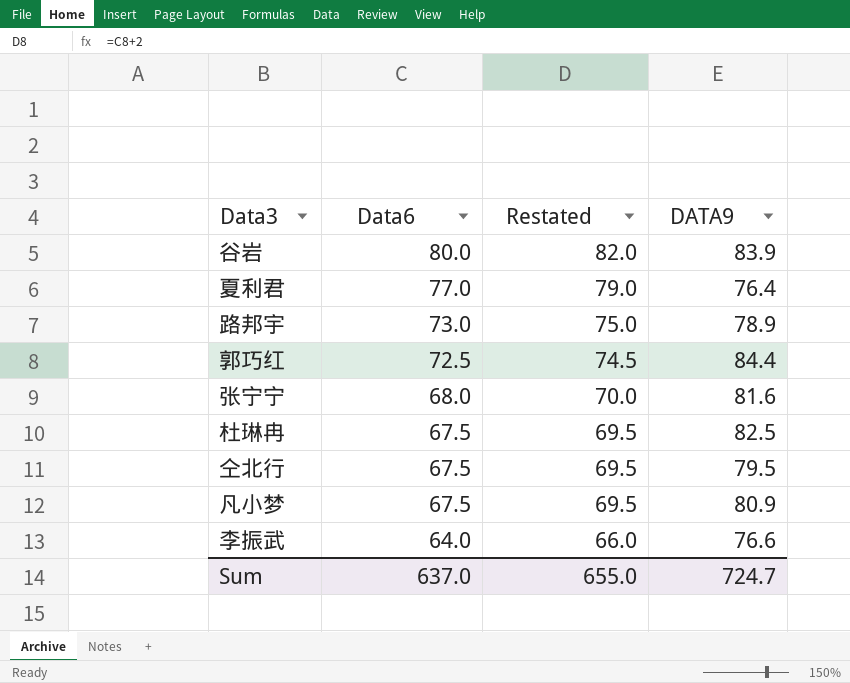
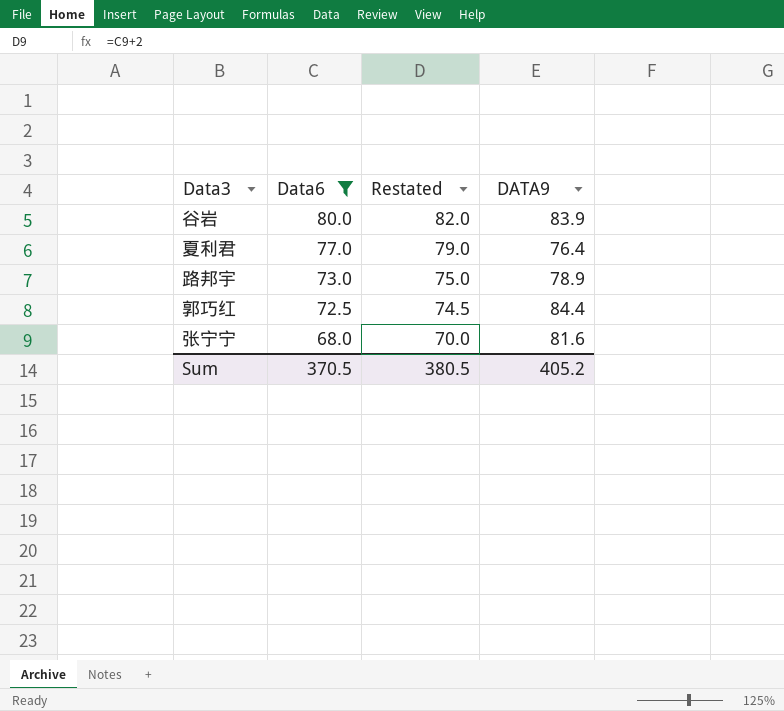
filter: none -> Data6 >= 68.0
Sum | Data6: 637.0 -> 370.5
Sum | Restated: 655.0 -> 380.5
Sum | DATA9: 724.7 -> 405.2

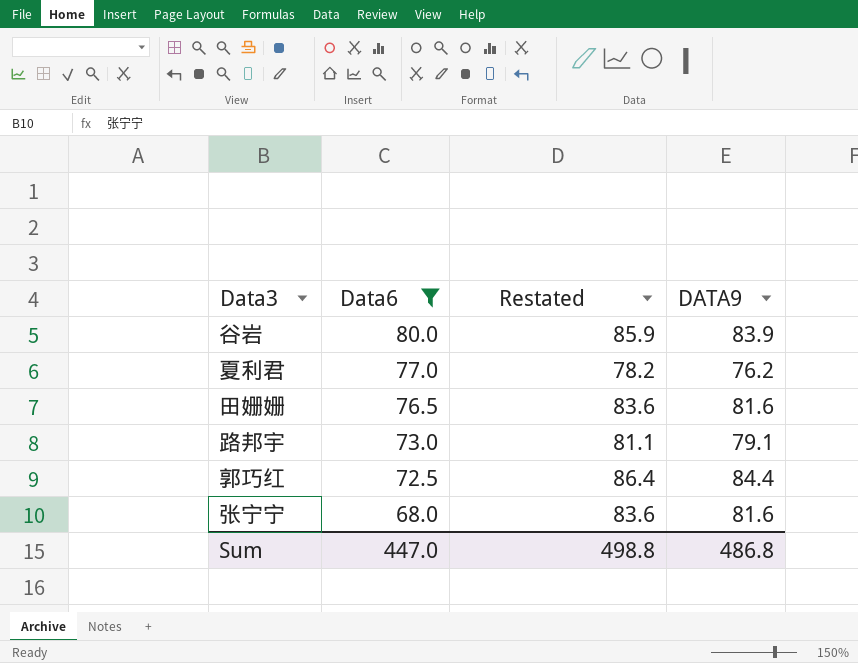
column Restated | formula: [Data6] + 2 -> [DATA9] + 2
夏利君 | DATA9: 76.4 -> 76.2
row 田姗姗: none -> 76.5 | 83.6 | 81.6
路邦宇 | DATA9: 78.9 -> 79.1
Sum | Data6: 370.5 -> 447.0
Sum | Restated: 380.5 -> 498.8
Sum | DATA9: 405.2 -> 486.8

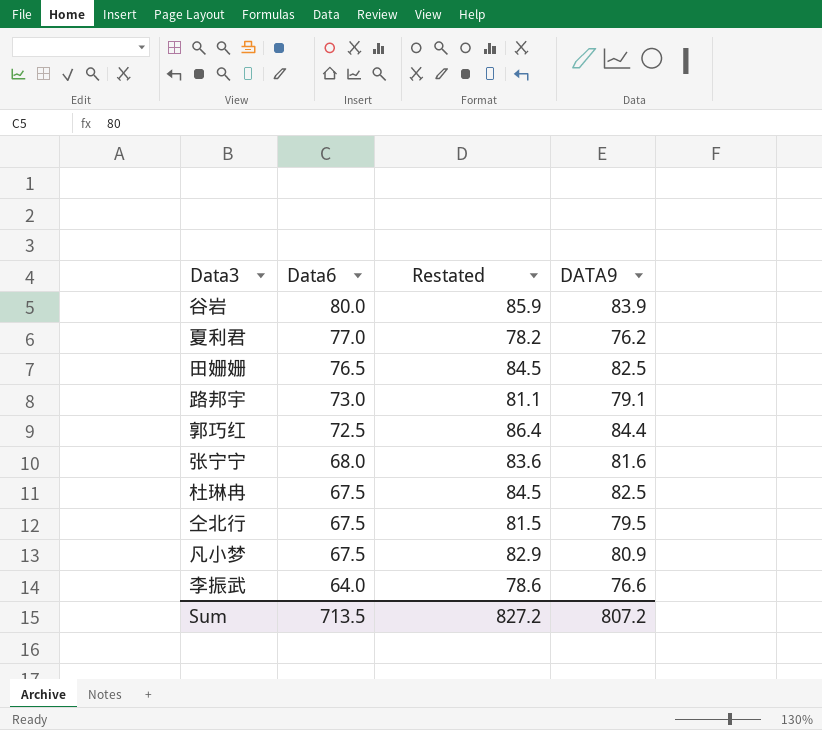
filter: Data6 >= 68.0 -> none
田姗姗 | Restated: 83.6 -> 84.5
田姗姗 | DATA9: 81.6 -> 82.5
Sum | Data6: 447.0 -> 713.5
Sum | Restated: 498.8 -> 827.2
Sum | DATA9: 486.8 -> 807.2

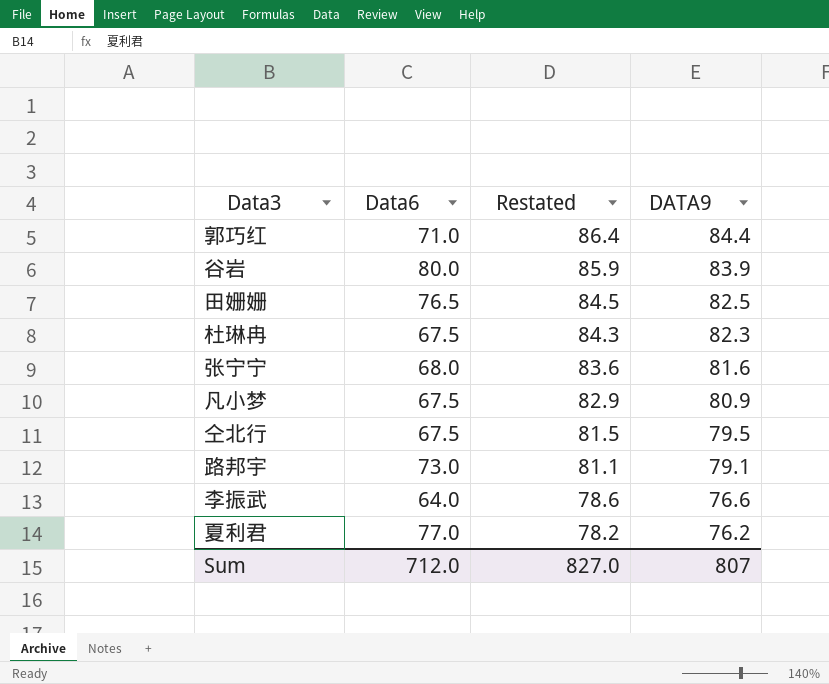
row order: Data6 descending -> Restated descending
郭巧红 | Data6: 72.5 -> 71.0
杜琳冉 | Restated: 84.5 -> 84.3
杜琳冉 | DATA9: 82.5 -> 82.3
Sum | Data6: 713.5 -> 712.0
Sum | Restated: 827.2 -> 827.0
Sum | DATA9: 807.2 -> 807

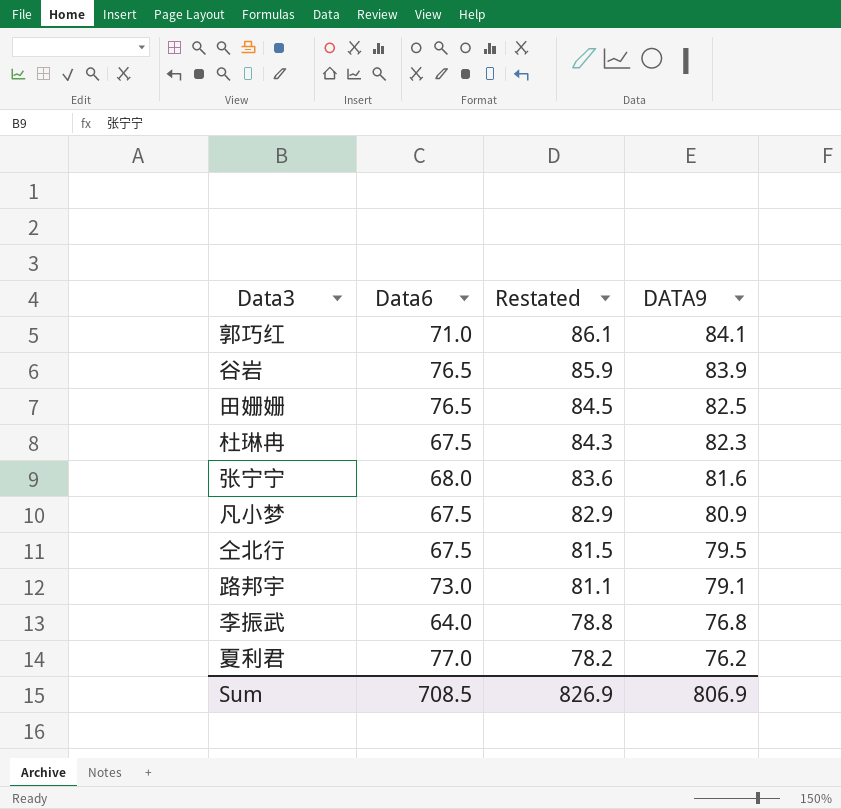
郭巧红 | Restated: 86.4 -> 86.1
郭巧红 | DATA9: 84.4 -> 84.1
谷岩 | Data6: 80.0 -> 76.5
李振武 | Restated: 78.6 -> 78.8
李振武 | DATA9: 76.6 -> 76.8
Sum | Data6: 712.0 -> 708.5
Sum | Restated: 827.0 -> 826.9
Sum | DATA9: 807 -> 806.9

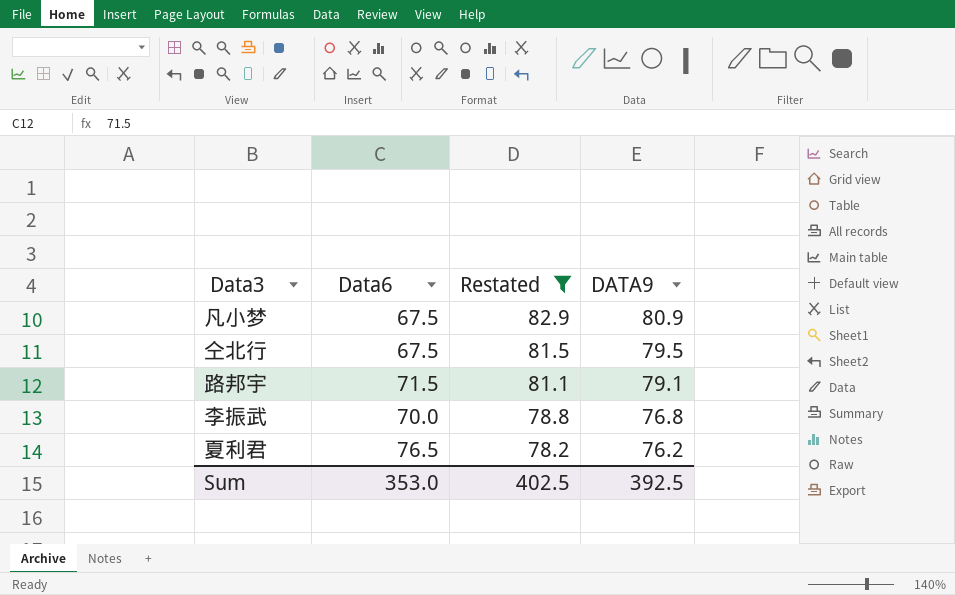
filter: none -> Restated <= 82.9
路邦宇 | Data6: 73.0 -> 71.5
李振武 | Data6: 64.0 -> 70.0
夏利君 | Data6: 77.0 -> 76.5
Sum | Data6: 708.5 -> 353.0
Sum | Restated: 826.9 -> 402.5
Sum | DATA9: 806.9 -> 392.5

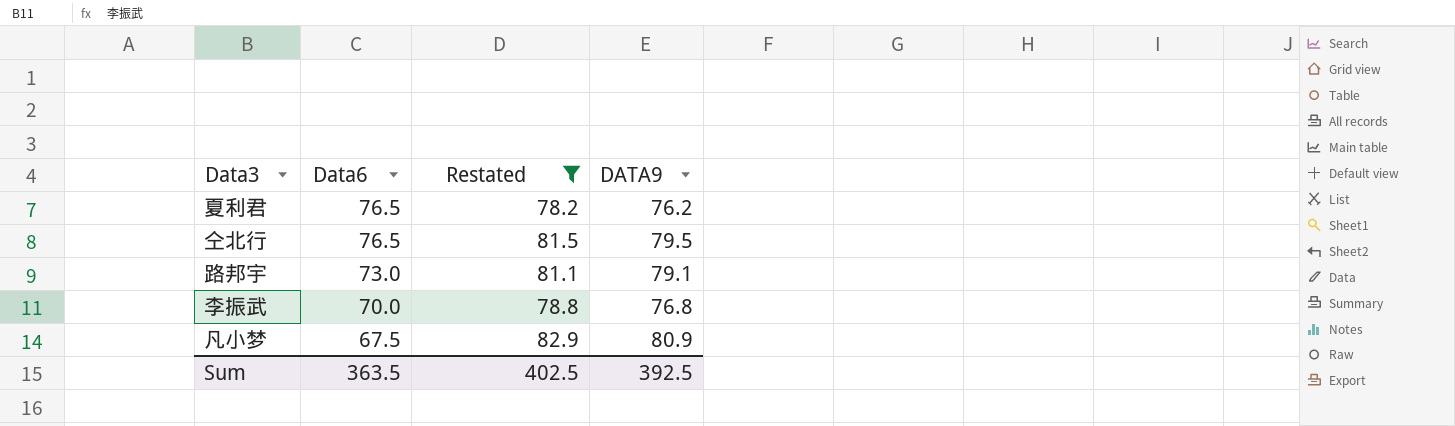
row order: Restated descending -> Data6 descending
仝北行 | Data6: 67.5 -> 76.5
路邦宇 | Data6: 71.5 -> 73.0
Sum | Data6: 353.0 -> 363.5

